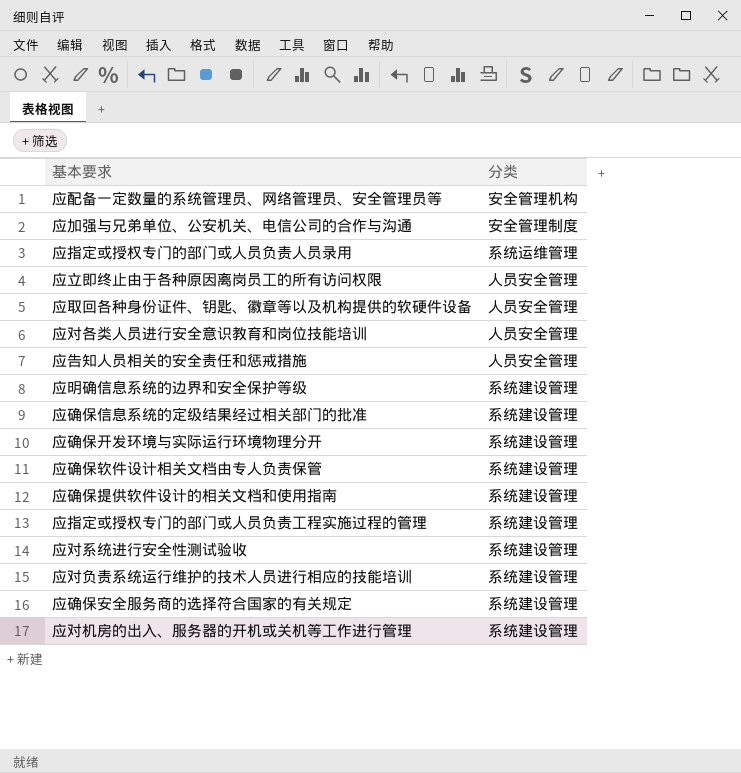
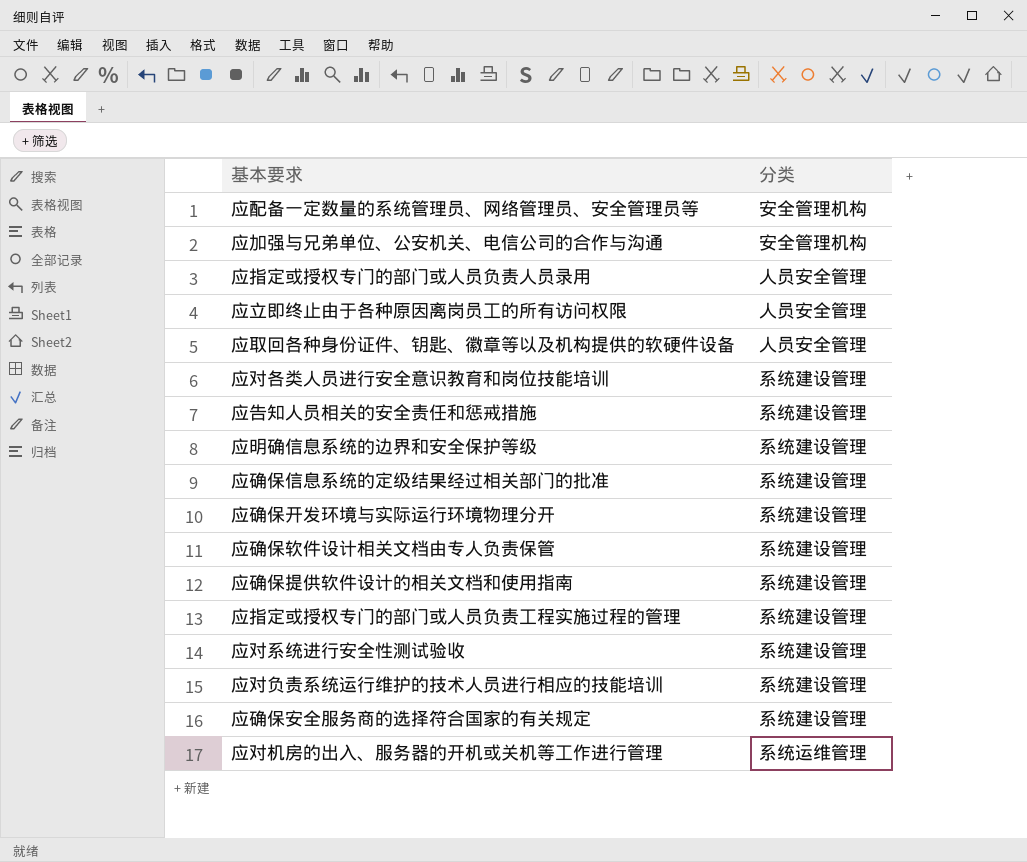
应加强与兄弟单位、公安机关、电信公司的合作与沟通 | 分类: 安全管理制度 -> 安全管理机构
应指定或授权专门的部门或人员负责人员录用 | 分类: 系统运维管理 -> 人员安全管理
应对各类人员进行安全意识教育和岗位技能培训 | 分类: 人员安全管理 -> 系统建设管理
应告知人员相关的安全责任和惩戒措施 | 分类: 人员安全管理 -> 系统建设管理
应对机房的出入、服务器的开机或关机等工作进行管理 | 分类: 系统建设管理 -> 系统运维管理

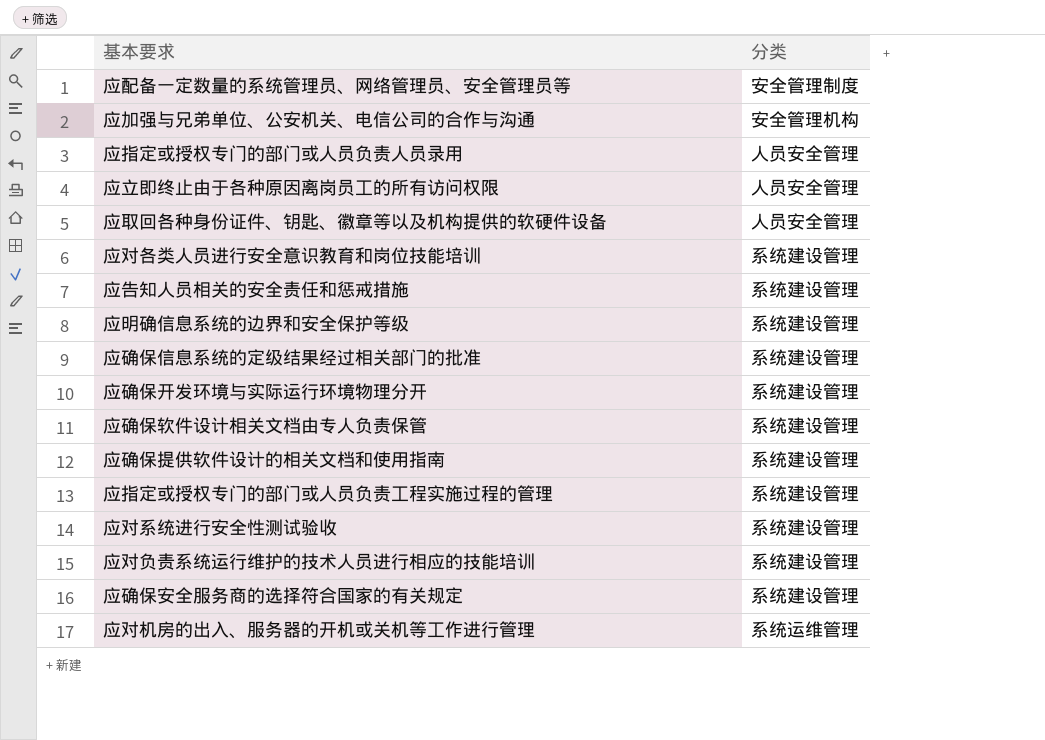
应配备一定数量的系统管理员、网络管理员、安全管理员等 | 分类: 安全管理机构 -> 安全管理制度

